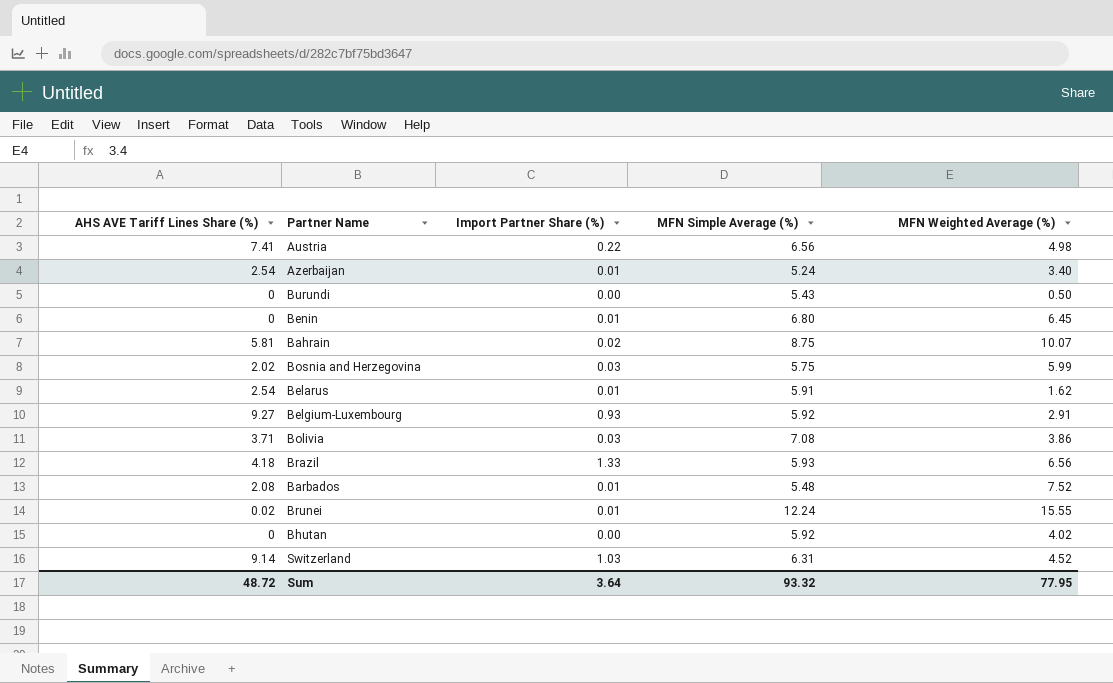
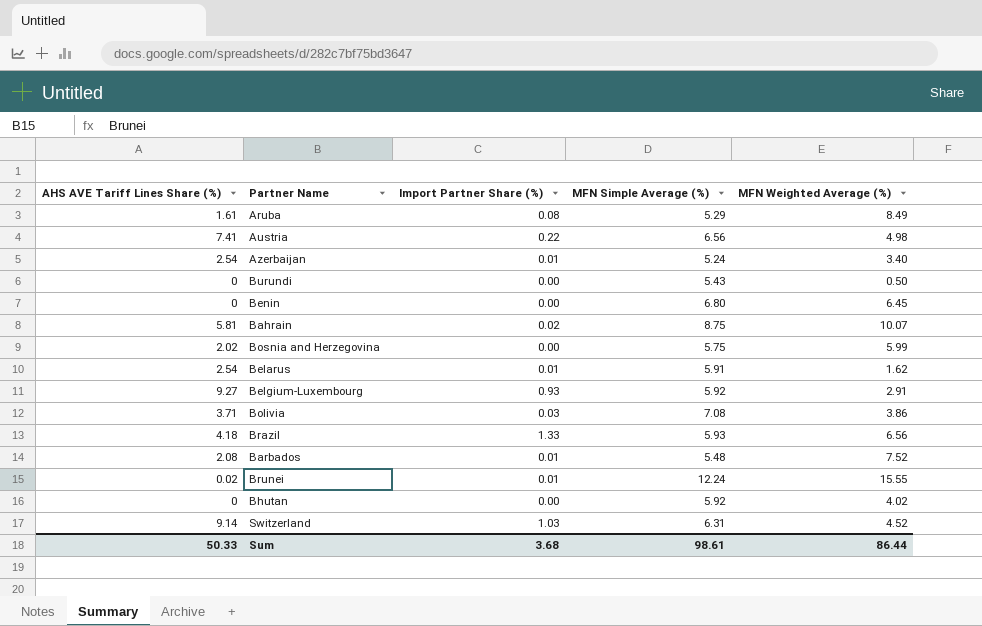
row Aruba: none -> 1.61 | 0.08 | 5.29 | 8.49
Benin | Import Partner Share (%): 0.01 -> 0.00
Bosnia and Herzegovina | Import Partner Share (%): 0.03 -> 0.00
Sum | AHS AVE Tariff Lines Share (%): 48.72 -> 50.33
Sum | Import Partner Share (%): 3.64 -> 3.68
Sum | MFN Simple Average (%): 93.32 -> 98.61
Sum | MFN Weighted Average (%): 77.95 -> 86.44

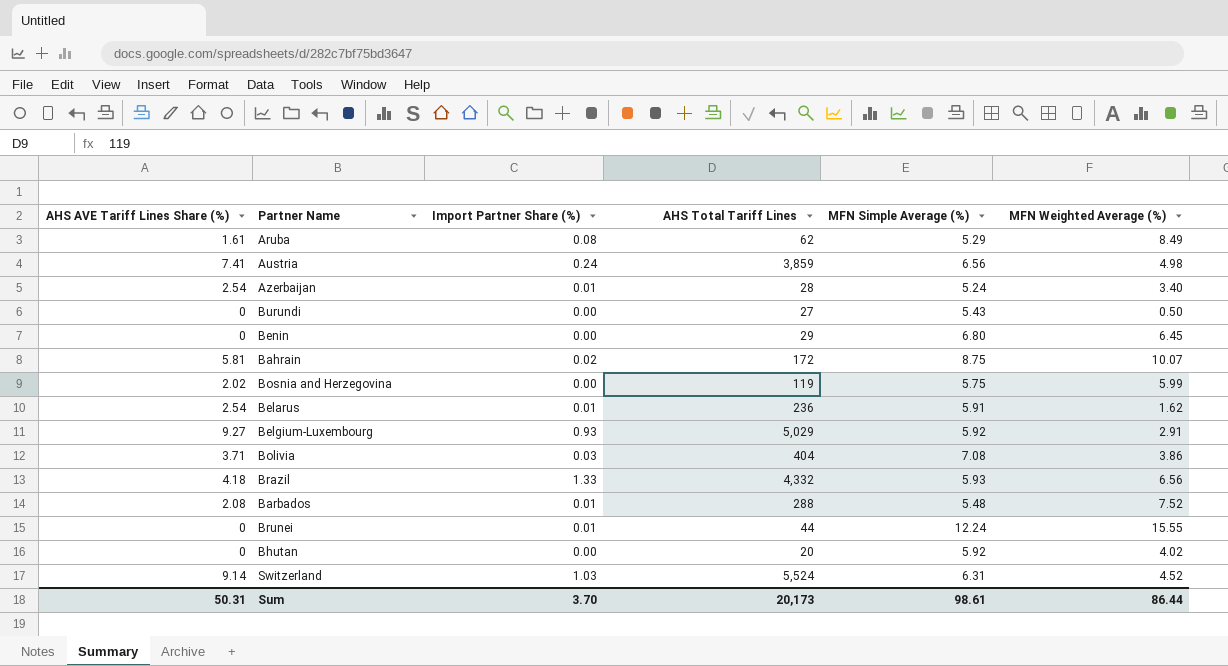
column AHS Total Tariff Lines | position: none -> 4
Austria | Import Partner Share (%): 0.22 -> 0.24
Brunei | AHS AVE Tariff Lines Share (%): 0.02 -> 0
Sum | AHS AVE Tariff Lines Share (%): 50.33 -> 50.31
Sum | Import Partner Share (%): 3.68 -> 3.70

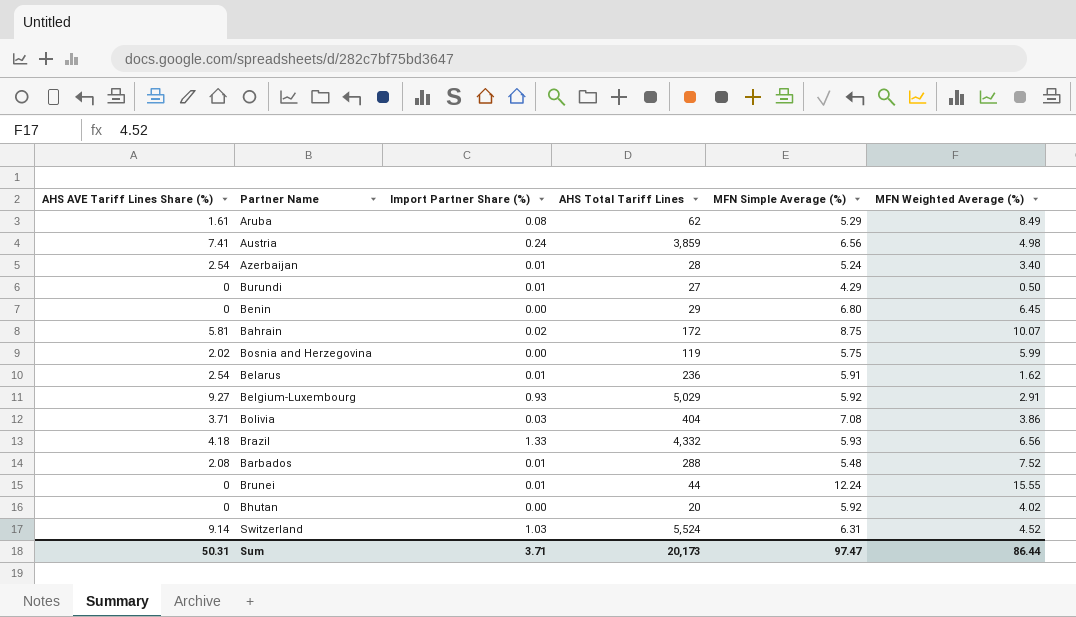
Burundi | Import Partner Share (%): 0.00 -> 0.01
Burundi | MFN Simple Average (%): 5.43 -> 4.29
Sum | Import Partner Share (%): 3.70 -> 3.71
Sum | MFN Simple Average (%): 98.61 -> 97.47

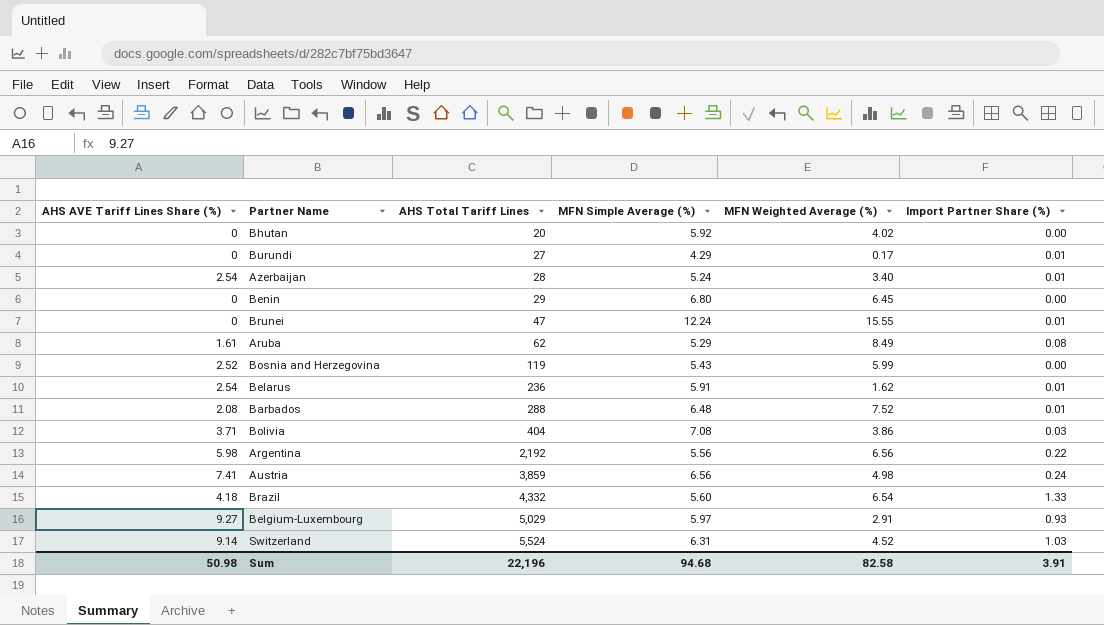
row order: none -> AHS Total Tariff Lines ascending
column Import Partner Share (%) | position: 3 -> 6
row Bahrain: 5.81 | 0.02 | 172 | 8.75 | 10.07 -> none
Burundi | MFN Weighted Average (%): 0.50 -> 0.17
Brunei | AHS Total Tariff Lines: 44 -> 47
Bosnia and Herzegovina | AHS AVE Tariff Lines Share (%): 2.02 -> 2.52
Bosnia and Herzegovina | MFN Simple Average (%): 5.75 -> 5.43
Barbados | MFN Simple Average (%): 5.48 -> 6.48
row Argentina: none -> 5.98 | 2,192 | 5.56 | 6.56 | 0.22
Brazil | MFN Simple Average (%): 5.93 -> 5.60
Brazil | MFN Weighted Average (%): 6.56 -> 6.54
Belgium-Luxembourg | MFN Simple Average (%): 5.92 -> 5.97
Sum | AHS AVE Tariff Lines Share (%): 50.31 -> 50.98
Sum | AHS Total Tariff Lines: 20,173 -> 22,196
Sum | MFN Simple Average (%): 97.47 -> 94.68
Sum | MFN Weighted Average (%): 86.44 -> 82.58
Sum | Import Partner Share (%): 3.71 -> 3.91

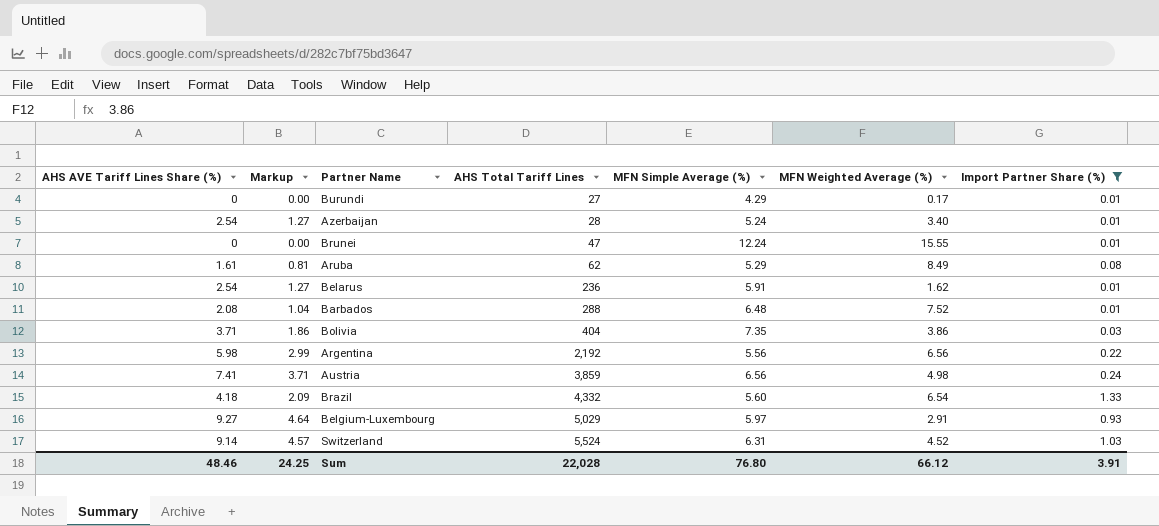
filter: none -> Import Partner Share (%) != 0.00
column Markup | formula: none -> [AHS AVE Tariff Lines Share (%)] * 0.5
Bolivia | MFN Simple Average (%): 7.08 -> 7.35
Sum | AHS AVE Tariff Lines Share (%): 50.98 -> 48.46
Sum | AHS Total Tariff Lines: 22,196 -> 22,028
Sum | MFN Simple Average (%): 94.68 -> 76.80
Sum | MFN Weighted Average (%): 82.58 -> 66.12

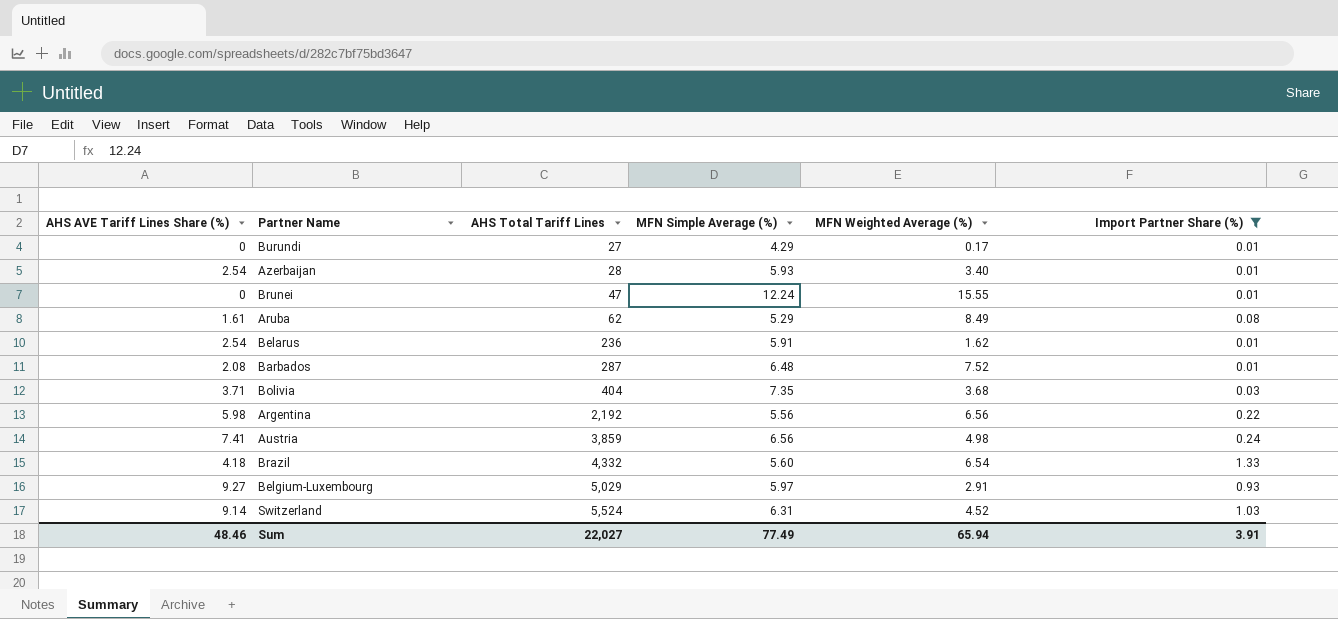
column Markup | formula: [AHS AVE Tariff Lines Share (%)] * 0.5 -> none
Azerbaijan | MFN Simple Average (%): 5.24 -> 5.93
Barbados | AHS Total Tariff Lines: 288 -> 287
Bolivia | MFN Weighted Average (%): 3.86 -> 3.68
Sum | AHS Total Tariff Lines: 22,028 -> 22,027
Sum | MFN Simple Average (%): 76.80 -> 77.49
Sum | MFN Weighted Average (%): 66.12 -> 65.94

